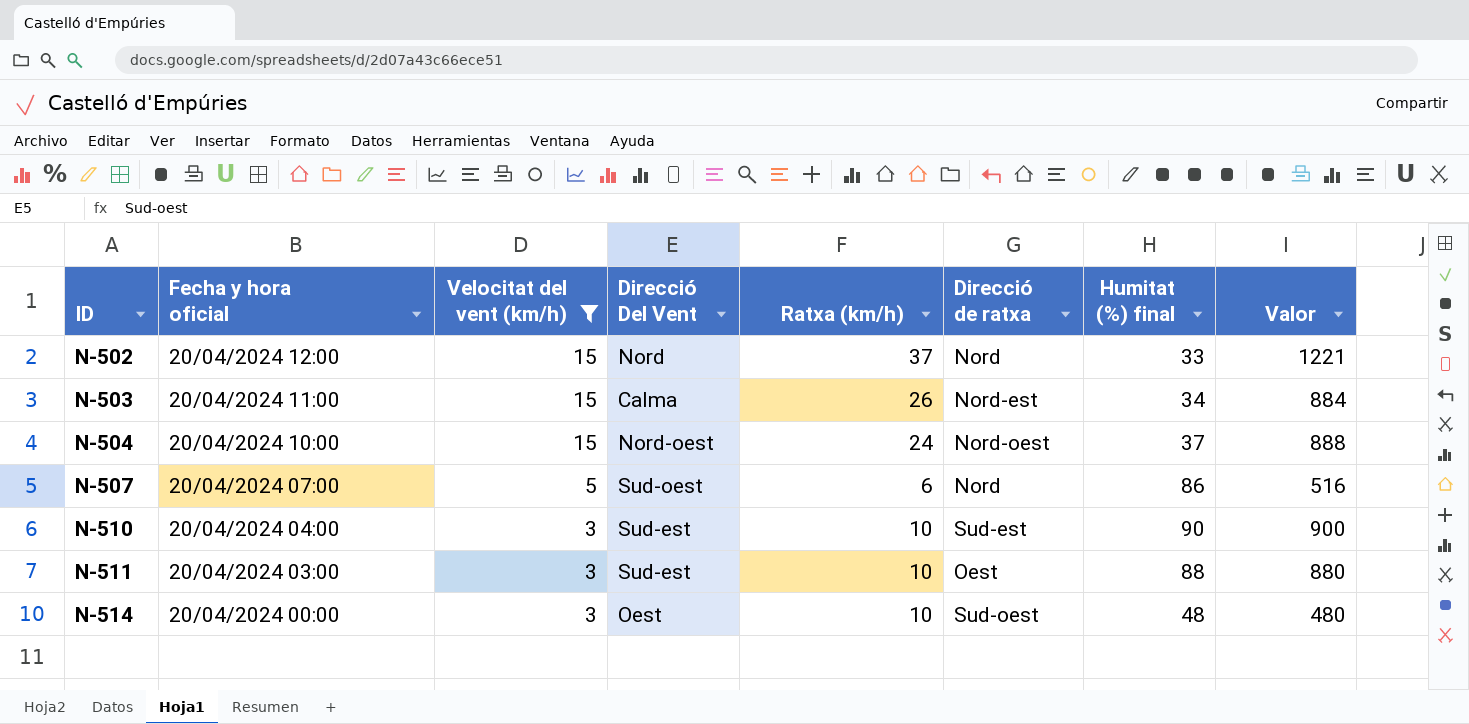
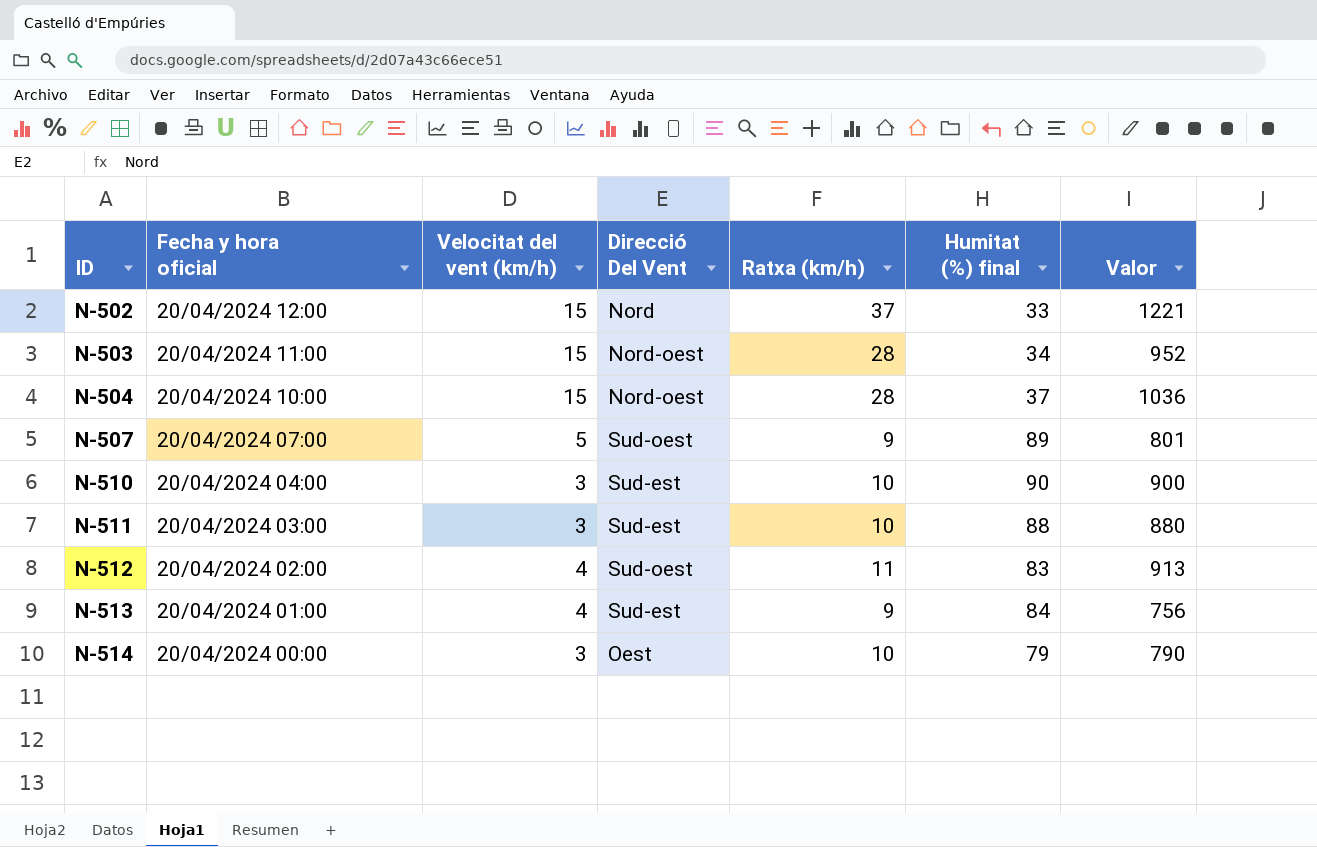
filter: Velocitat del vent (km/h) != 4 -> none
column Direcció de ratxa | position: 6 -> none
N-503 | Direcció Del Vent: Calma -> Nord-oest
N-503 | Ratxa (km/h): 26 -> 28
N-503 | Valor: 884 -> 952
N-504 | Ratxa (km/h): 24 -> 28
N-504 | Valor: 888 -> 1036
N-507 | Ratxa (km/h): 6 -> 9
N-507 | Humitat (%) final: 86 -> 89
N-507 | Valor: 516 -> 801
N-514 | Humitat (%) final: 48 -> 79
N-514 | Valor: 480 -> 790

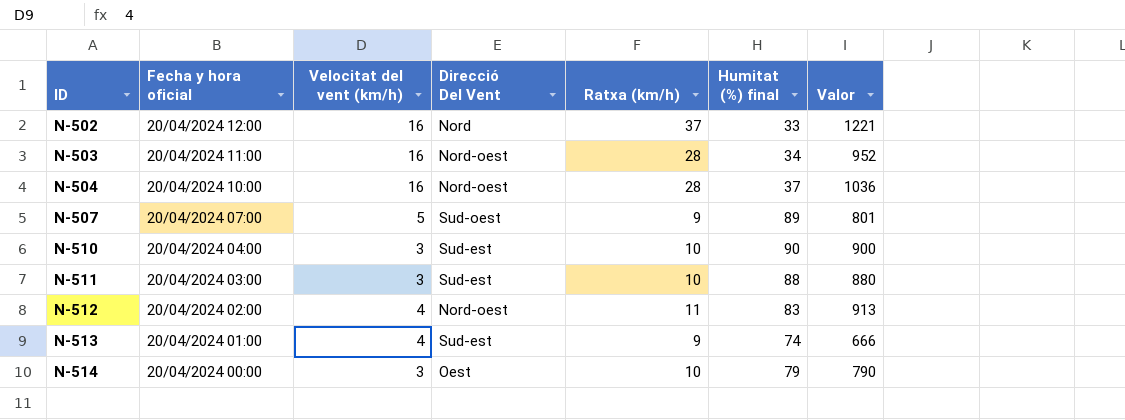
N-502 | Velocitat del vent (km/h): 15 -> 16
N-503 | Velocitat del vent (km/h): 15 -> 16
N-504 | Velocitat del vent (km/h): 15 -> 16
N-512 | Direcció Del Vent: Sud-oest -> Nord-oest
N-513 | Humitat (%) final: 84 -> 74
N-513 | Valor: 756 -> 666

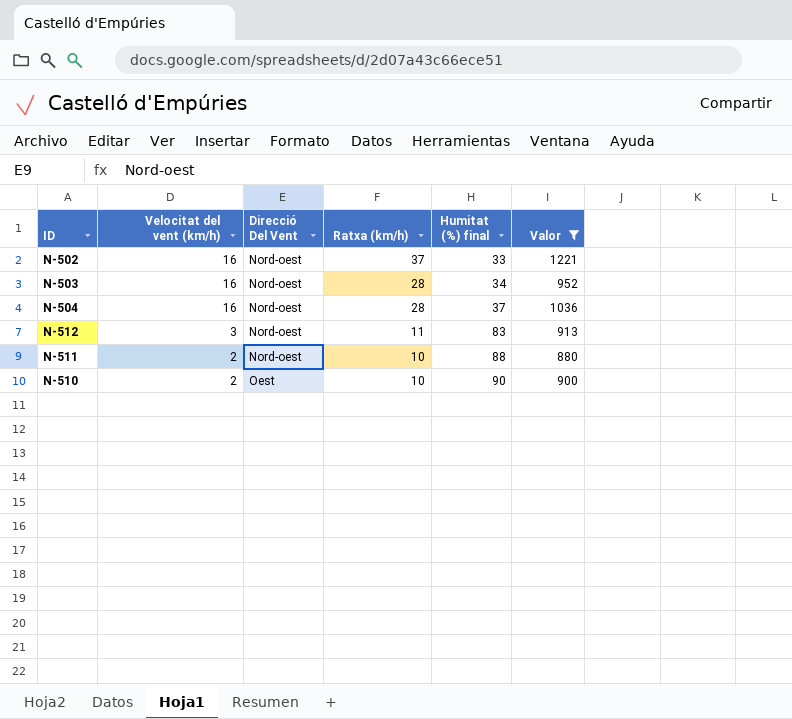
filter: none -> Valor >= 880
row order: ID ascending -> Velocitat del vent (km/h) descending
column Fecha y hora oficial | position: 2 -> none
N-502 | Direcció Del Vent: Nord -> Nord-oest
N-512 | Velocitat del vent (km/h): 4 -> 3
N-511 | Velocitat del vent (km/h): 3 -> 2
N-511 | Direcció Del Vent: Sud-est -> Nord-oest
N-510 | Velocitat del vent (km/h): 3 -> 2
N-510 | Direcció Del Vent: Sud-est -> Oest

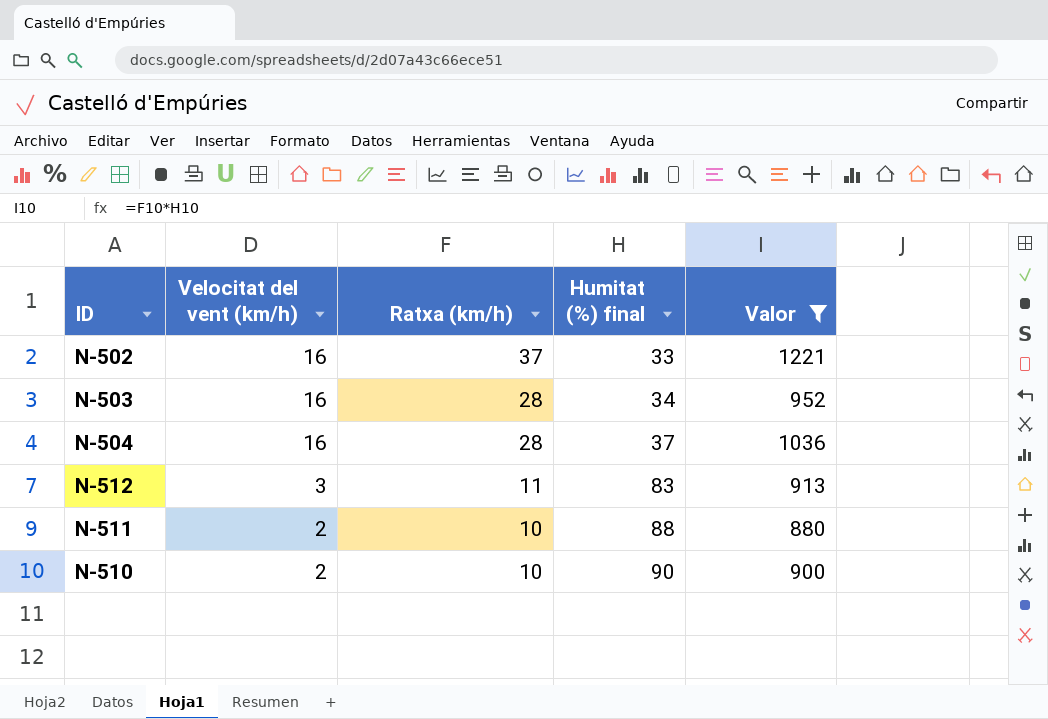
column Direcció Del Vent | position: 3 -> none

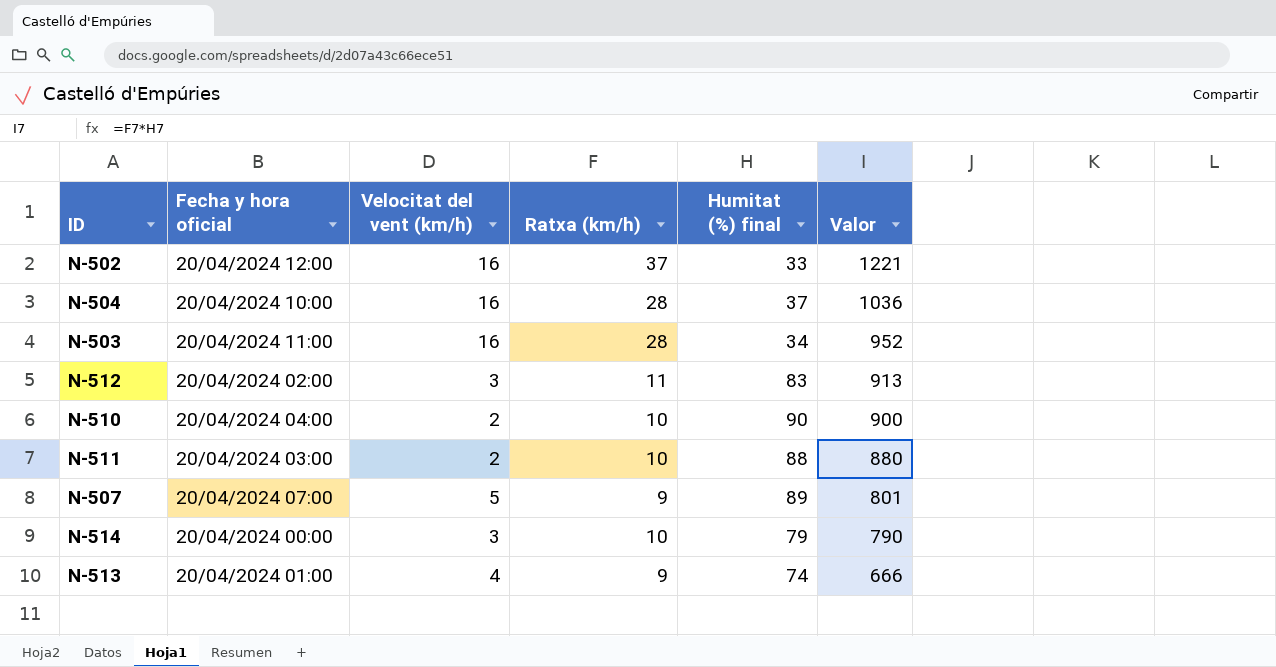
filter: Valor >= 880 -> none
row order: Velocitat del vent (km/h) descending -> Valor descending
column Fecha y hora oficial | position: none -> 2

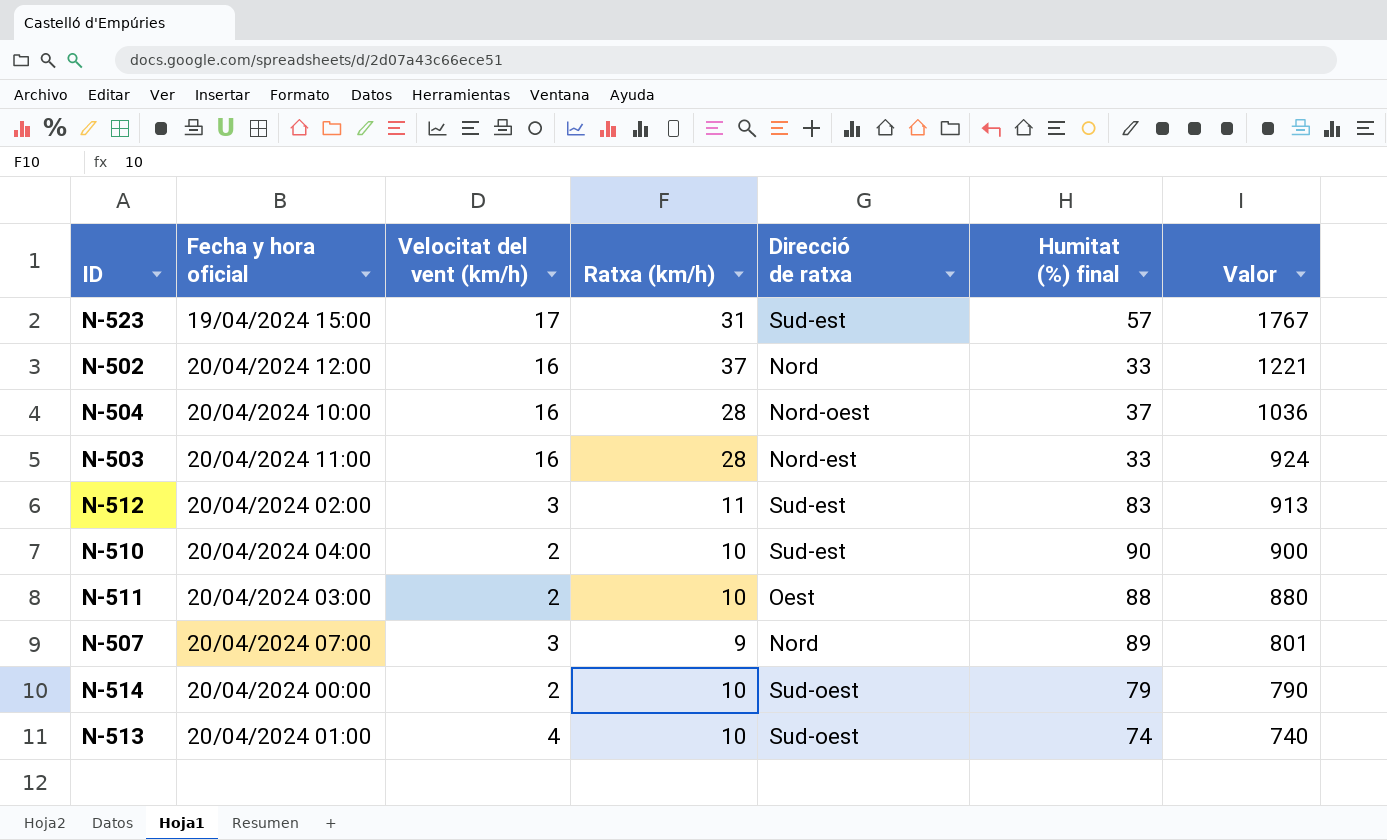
column Direcció de ratxa | position: none -> 5
row N-523: none -> 19/04/2024 15:00 | 17 | 31 | Sud-est | 57 | 1767
N-503 | Humitat (%) final: 34 -> 33
N-503 | Valor: 952 -> 924
N-507 | Velocitat del vent (km/h): 5 -> 3
N-514 | Velocitat del vent (km/h): 3 -> 2
N-513 | Ratxa (km/h): 9 -> 10
N-513 | Valor: 666 -> 740

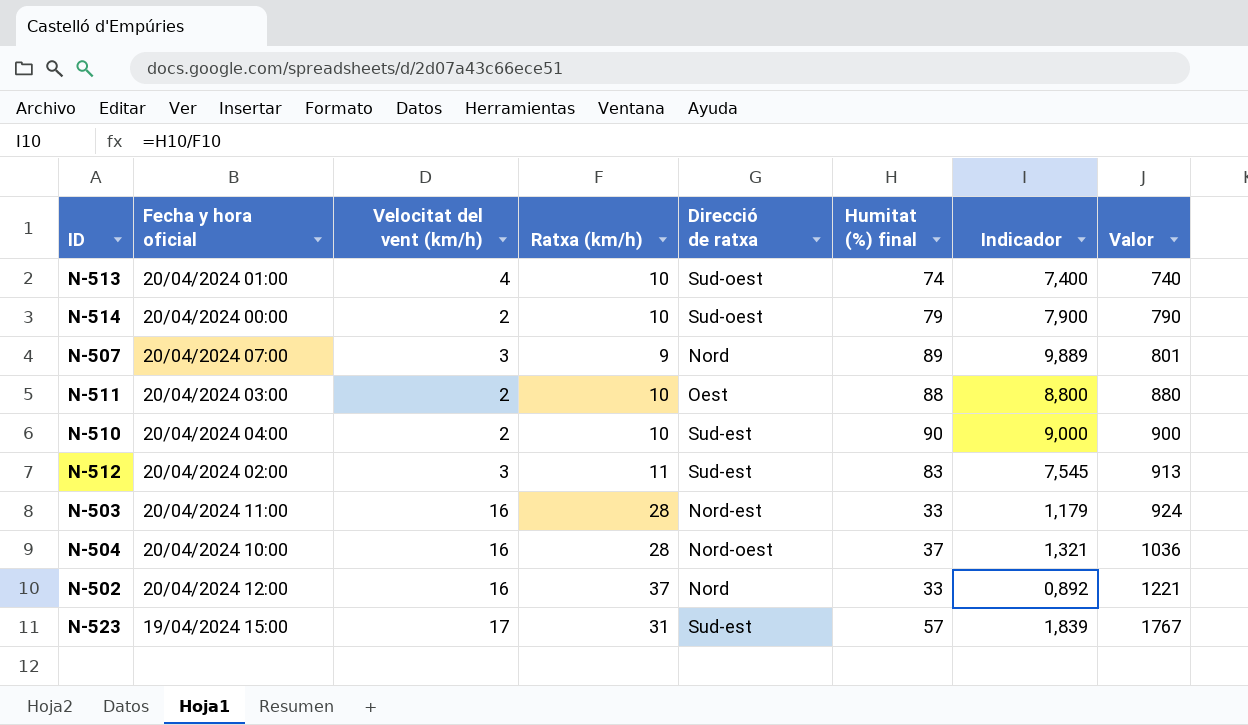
row order: Valor descending -> Valor ascending
column Indicador | formula: none -> [Humitat (%) final] / [Ratxa (km/h)]

